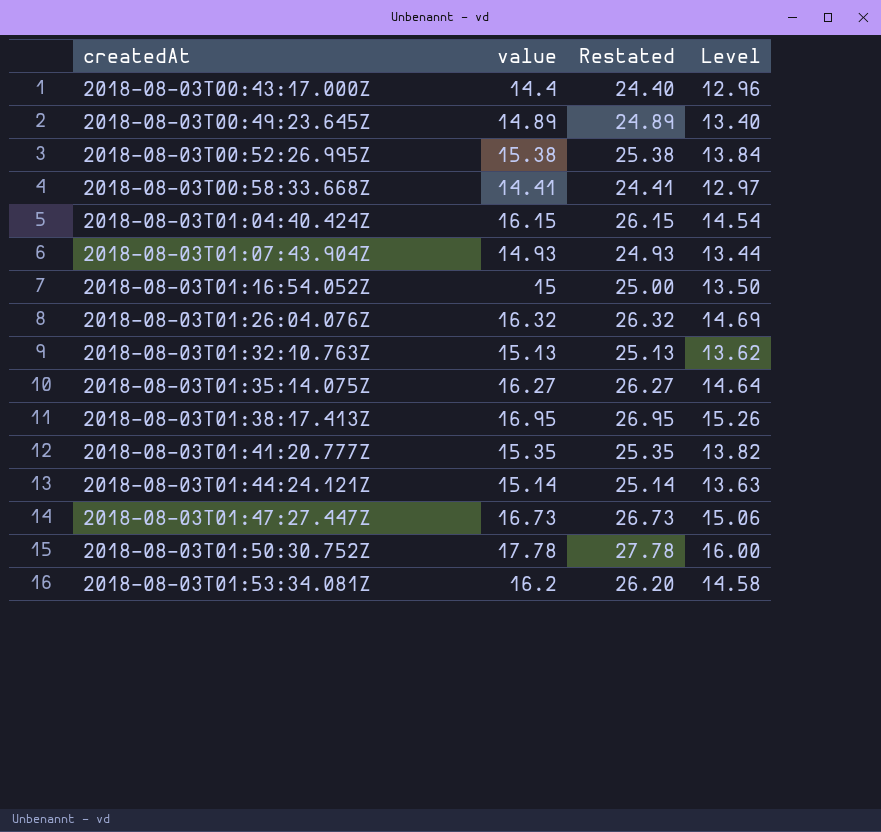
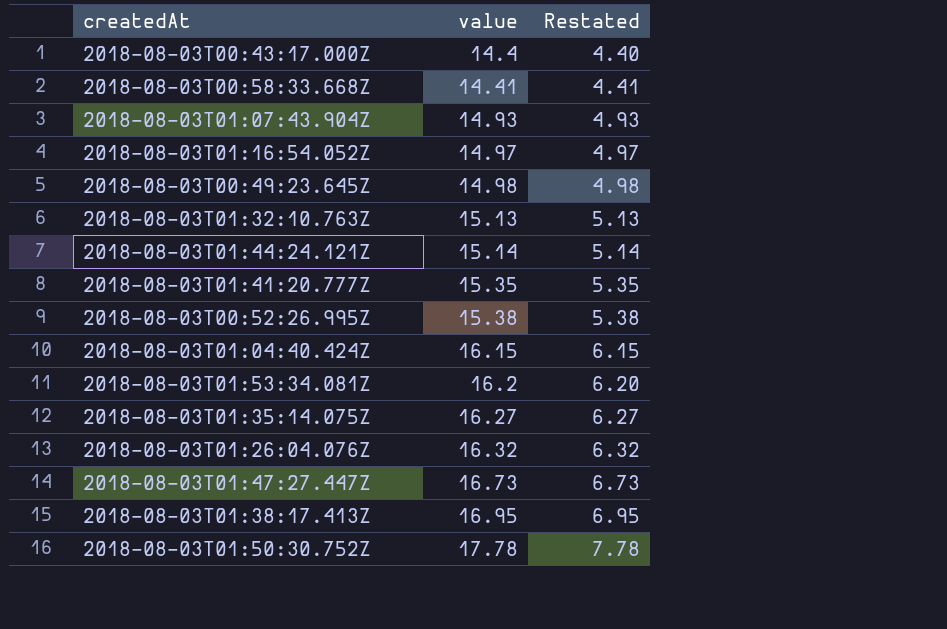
row order: createdAt ascending -> value ascending
column Level | formula: [value] * 0.9 -> none
column Restated | formula: [value] + 10 -> [value] - 10
2018-08-03T01:16:54.052Z | value: 15 -> 14.97
2018-08-03T00:49:23.645Z | value: 14.89 -> 14.98

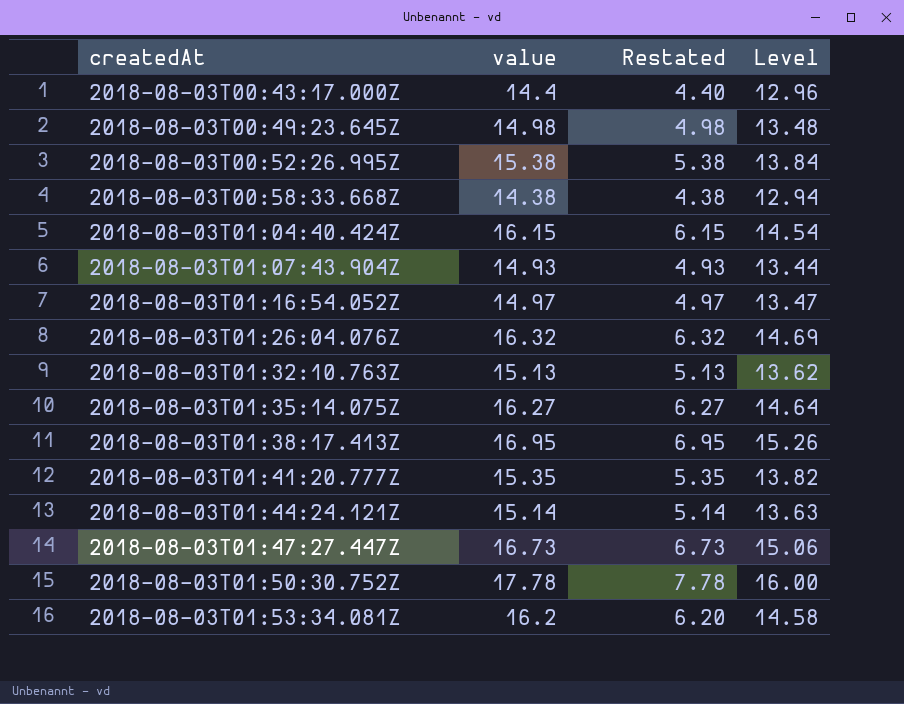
row order: value ascending -> createdAt ascending
column Level | formula: none -> [value] * 0.9
2018-08-03T00:58:33.668Z | value: 14.41 -> 14.38
2018-08-03T00:58:33.668Z | Restated: 4.41 -> 4.38

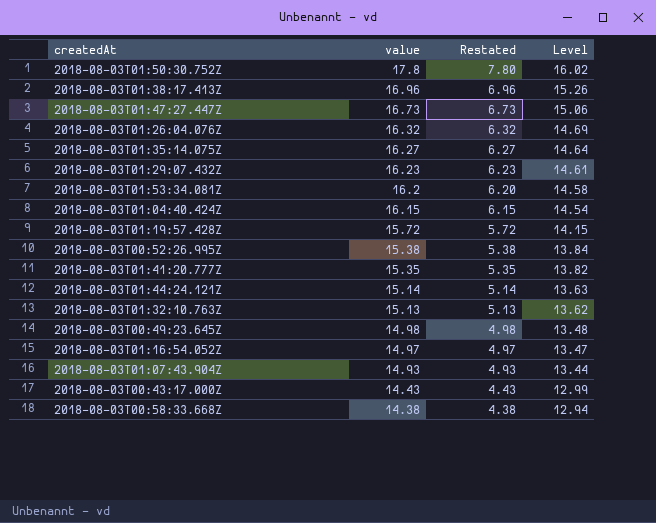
row order: createdAt ascending -> value descending
2018-08-03T01:50:30.752Z | value: 17.78 -> 17.8
2018-08-03T01:50:30.752Z | Restated: 7.78 -> 7.80
2018-08-03T01:50:30.752Z | Level: 16.00 -> 16.02
2018-08-03T01:38:17.413Z | value: 16.95 -> 16.96
2018-08-03T01:38:17.413Z | Restated: 6.95 -> 6.96
row 2018-08-03T01:29:07.432Z: none -> 16.23 | 6.23 | 14.61
row 2018-08-03T01:19:57.428Z: none -> 15.72 | 5.72 | 14.15
2018-08-03T00:43:17.000Z | value: 14.4 -> 14.43
2018-08-03T00:43:17.000Z | Restated: 4.40 -> 4.43
2018-08-03T00:43:17.000Z | Level: 12.96 -> 12.99

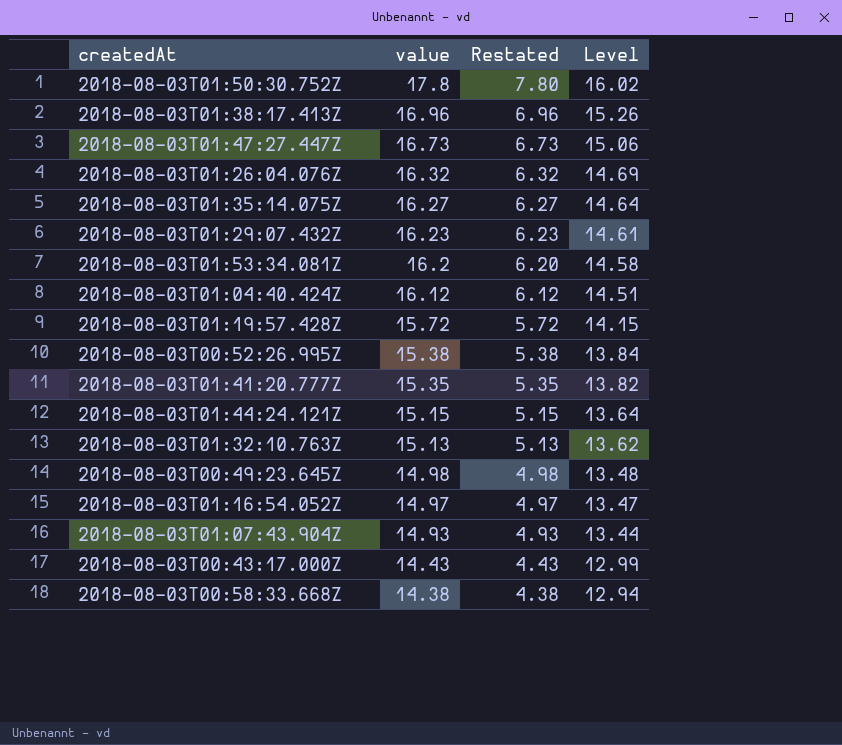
2018-08-03T01:04:40.424Z | value: 16.15 -> 16.12
2018-08-03T01:04:40.424Z | Restated: 6.15 -> 6.12
2018-08-03T01:04:40.424Z | Level: 14.54 -> 14.51
2018-08-03T01:44:24.121Z | value: 15.14 -> 15.15
2018-08-03T01:44:24.121Z | Restated: 5.14 -> 5.15
2018-08-03T01:44:24.121Z | Level: 13.63 -> 13.64

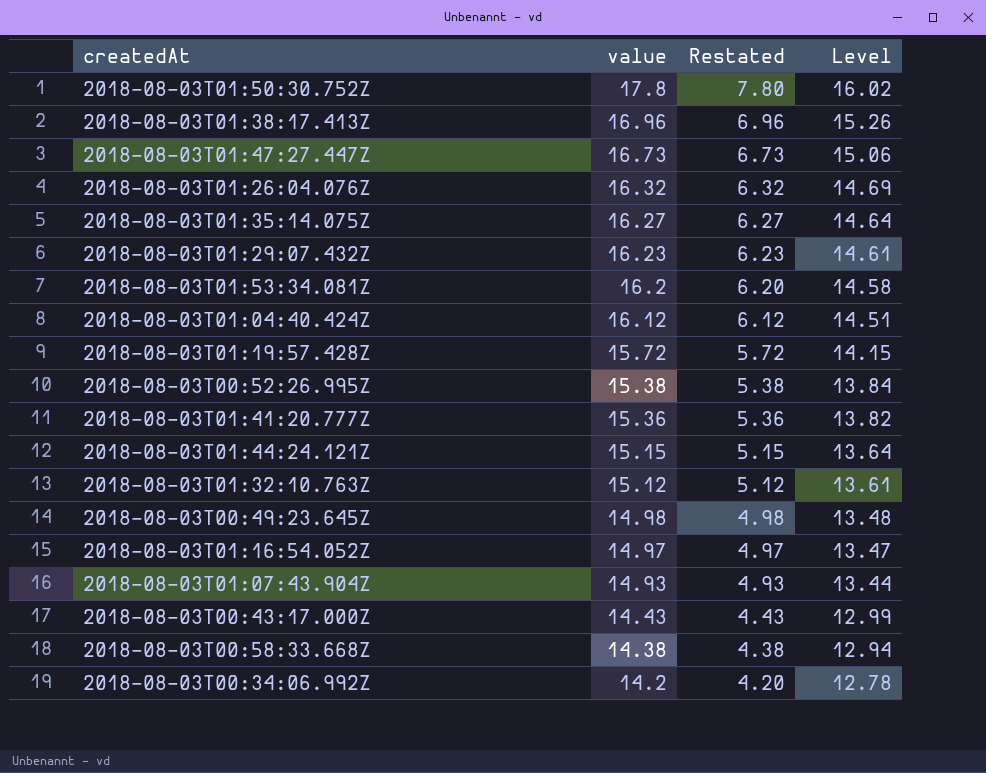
2018-08-03T01:41:20.777Z | value: 15.35 -> 15.36
2018-08-03T01:41:20.777Z | Restated: 5.35 -> 5.36
2018-08-03T01:32:10.763Z | value: 15.13 -> 15.12
2018-08-03T01:32:10.763Z | Restated: 5.13 -> 5.12
2018-08-03T01:32:10.763Z | Level: 13.62 -> 13.61
row 2018-08-03T00:34:06.992Z: none -> 14.2 | 4.20 | 12.78

